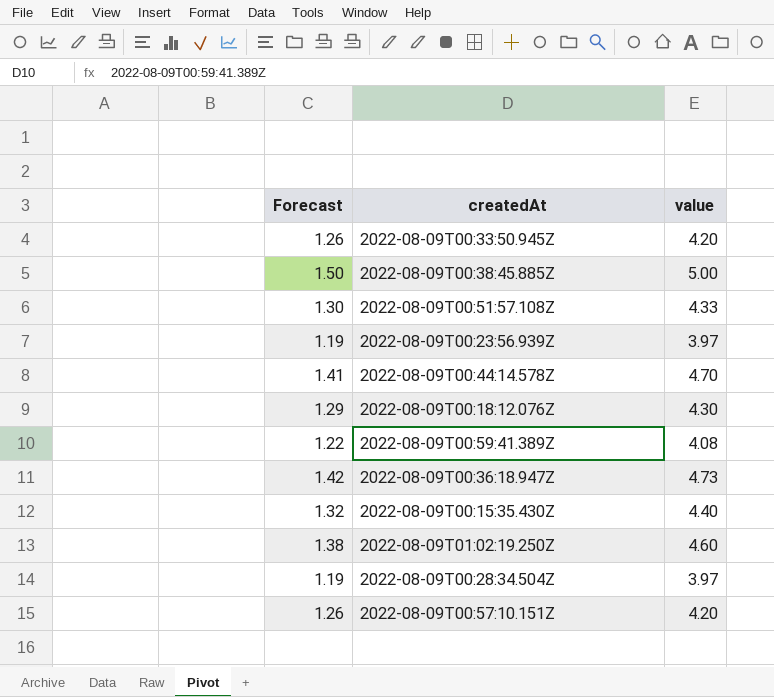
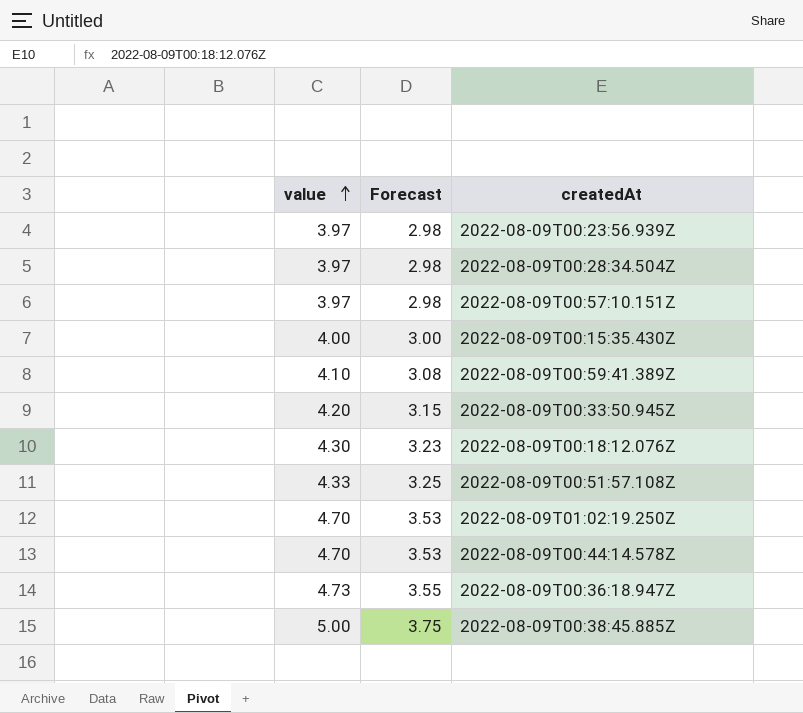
row order: none -> value ascending
column value | position: 3 -> 1
column Forecast | formula: [value] * 0.3 -> [value] * 0.75
2022-08-09T00:57:10.151Z | value: 4.20 -> 3.97
2022-08-09T00:15:35.430Z | value: 4.40 -> 4.00
2022-08-09T00:59:41.389Z | value: 4.08 -> 4.10
2022-08-09T01:02:19.250Z | value: 4.60 -> 4.70

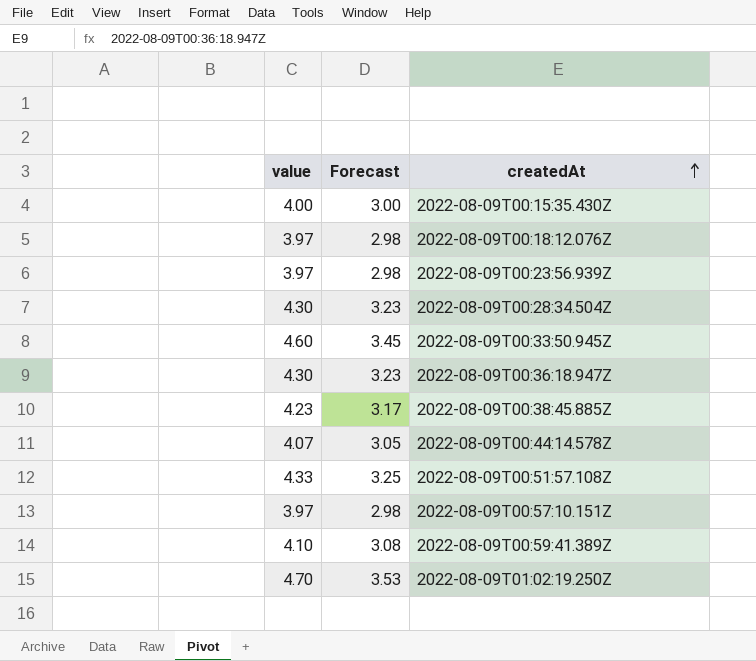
row order: value ascending -> createdAt ascending
2022-08-09T00:18:12.076Z | value: 4.30 -> 3.97
2022-08-09T00:18:12.076Z | Forecast: 3.23 -> 2.98
2022-08-09T00:28:34.504Z | value: 3.97 -> 4.30
2022-08-09T00:28:34.504Z | Forecast: 2.98 -> 3.23
2022-08-09T00:33:50.945Z | value: 4.20 -> 4.60
2022-08-09T00:33:50.945Z | Forecast: 3.15 -> 3.45
2022-08-09T00:36:18.947Z | value: 4.73 -> 4.30
2022-08-09T00:36:18.947Z | Forecast: 3.55 -> 3.23
2022-08-09T00:38:45.885Z | value: 5.00 -> 4.23
2022-08-09T00:38:45.885Z | Forecast: 3.75 -> 3.17
2022-08-09T00:44:14.578Z | value: 4.70 -> 4.07
2022-08-09T00:44:14.578Z | Forecast: 3.53 -> 3.05

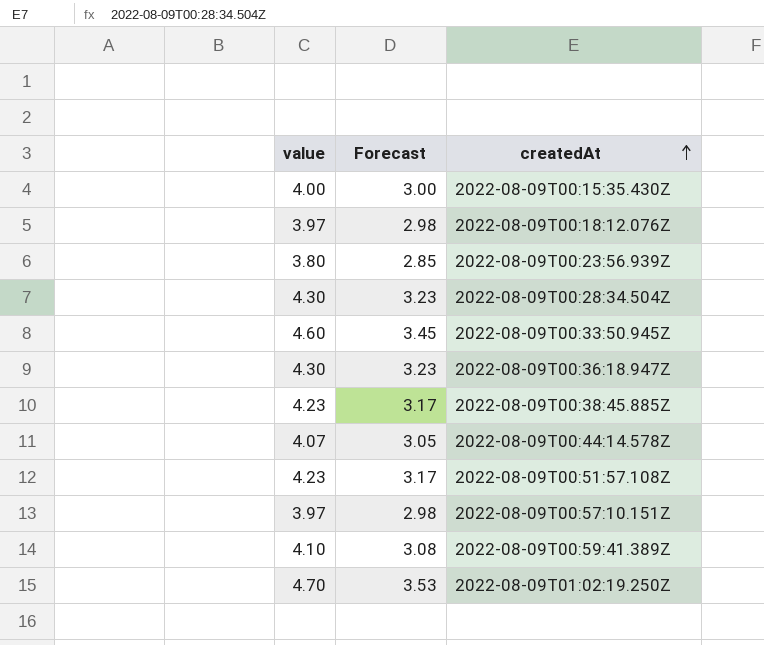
2022-08-09T00:23:56.939Z | value: 3.97 -> 3.80
2022-08-09T00:23:56.939Z | Forecast: 2.98 -> 2.85
2022-08-09T00:51:57.108Z | value: 4.33 -> 4.23
2022-08-09T00:51:57.108Z | Forecast: 3.25 -> 3.17

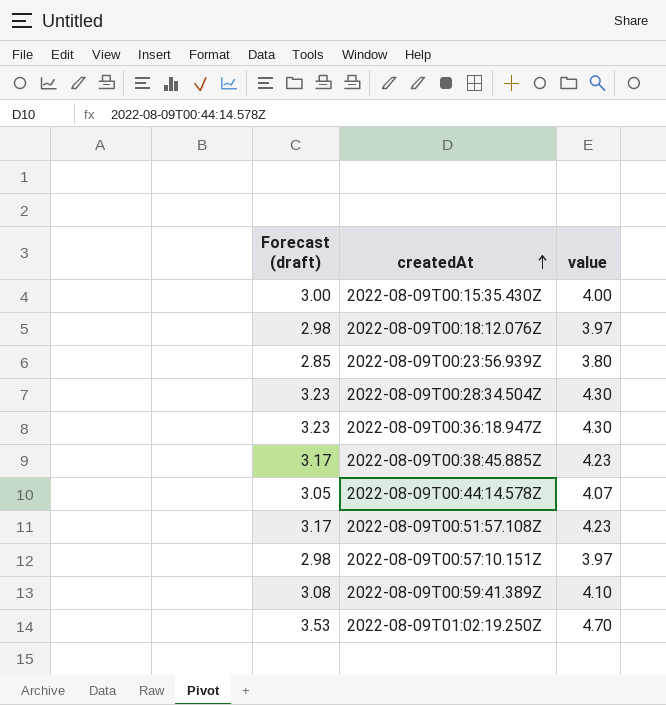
column name: Forecast -> Forecast (draft)
column value | position: 1 -> 3
row 2022-08-09T00:33:50.945Z: 4.60 | 3.45 -> none

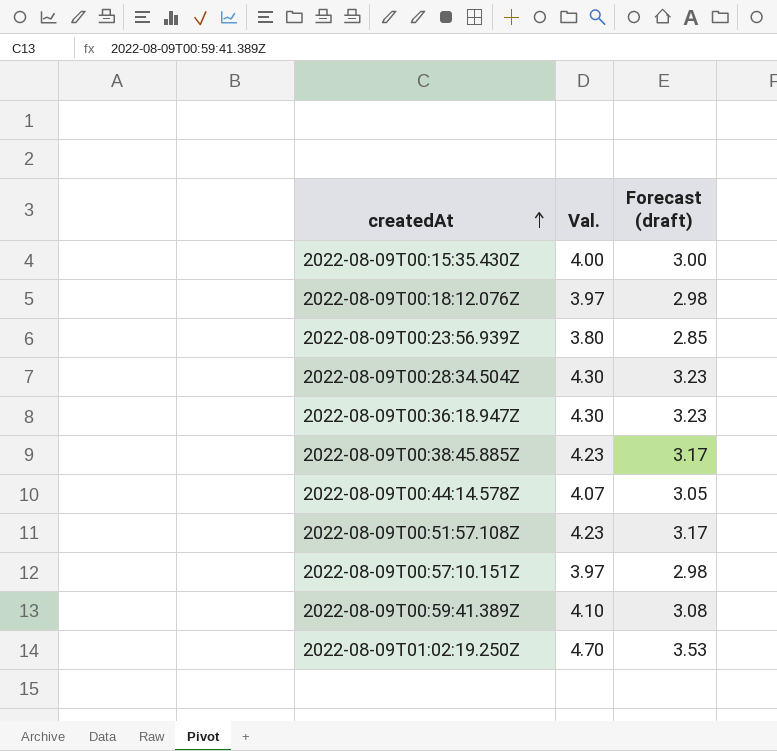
column name: value -> Val.
column Forecast (draft) | position: 1 -> 3

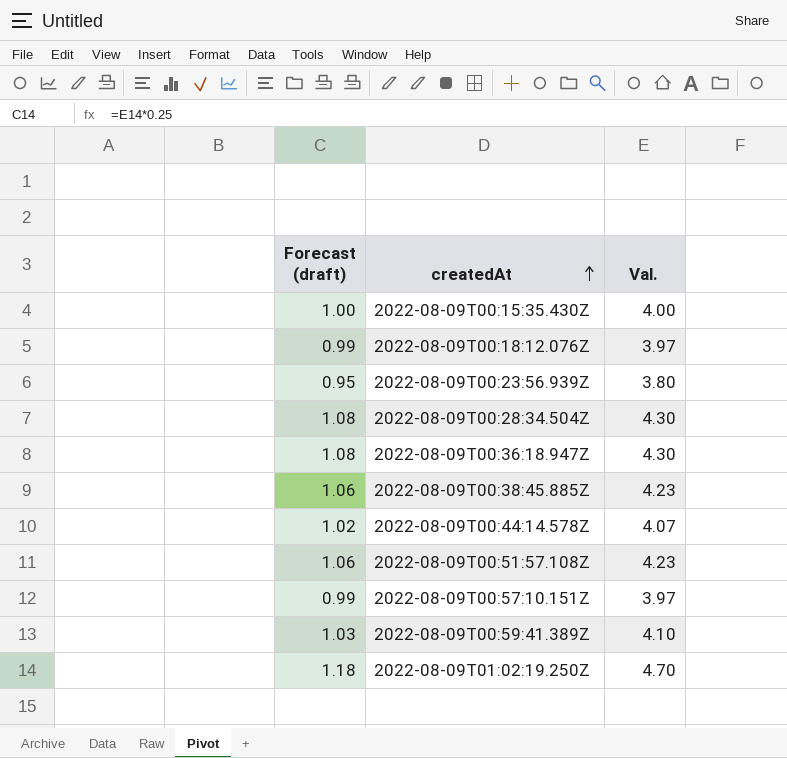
column Forecast (draft) | formula: [Val.] * 0.75 -> [Val.] * 0.25
column Forecast (draft) | position: 3 -> 1

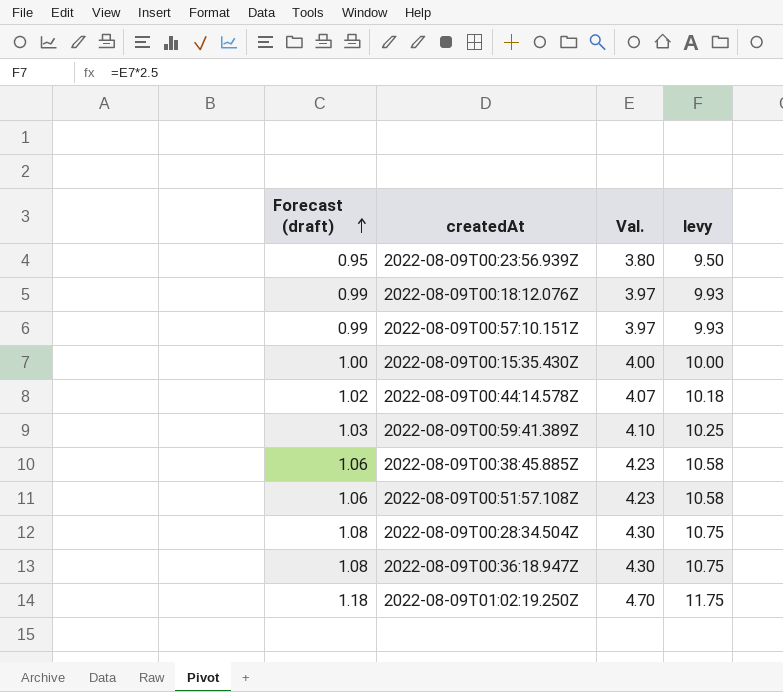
row order: createdAt ascending -> Forecast (draft) ascending
column levy | formula: none -> [Val.] * 2.5

